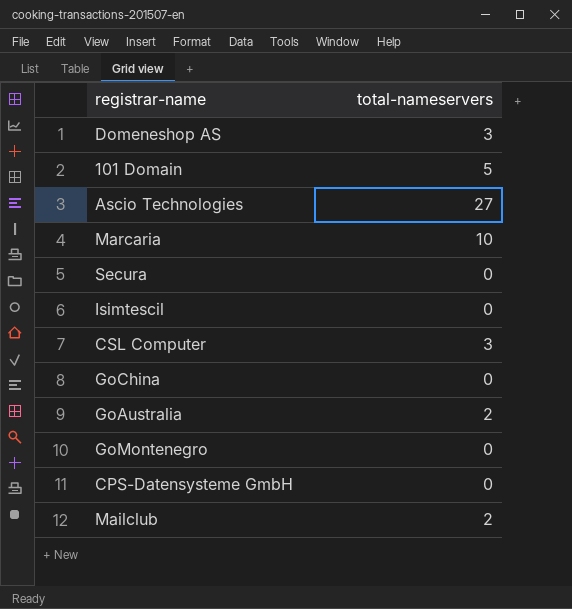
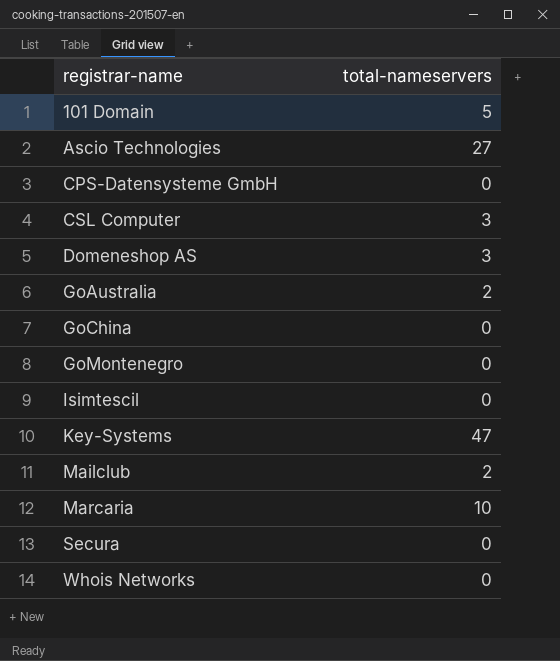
row order: none -> registrar-name ascending
row Key-Systems: none -> 47
row Whois Networks: none -> 0

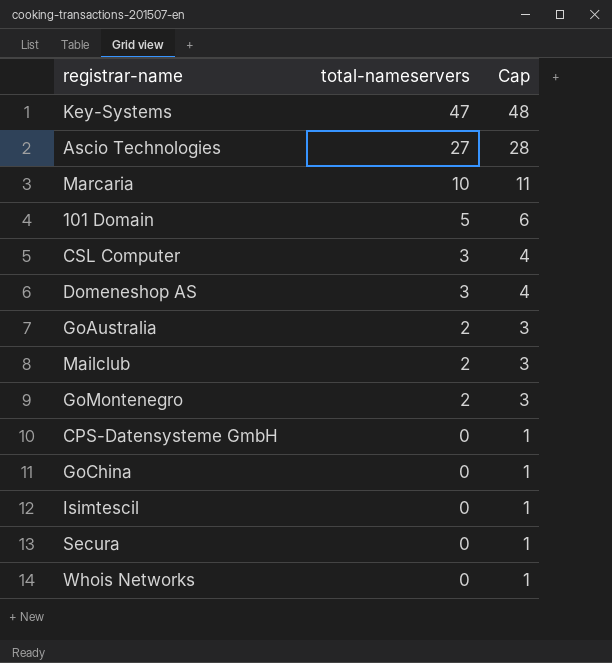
row order: registrar-name ascending -> total-nameservers descending
column Cap | formula: none -> [total-nameservers] + 1
GoMontenegro | total-nameservers: 0 -> 2

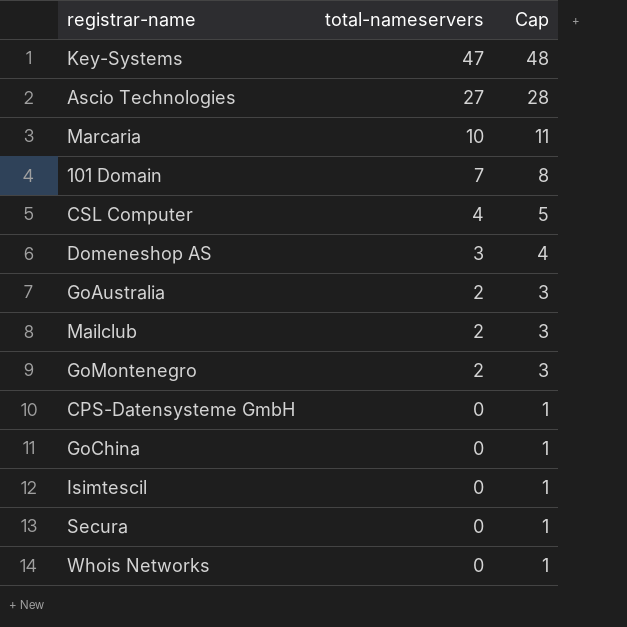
101 Domain | total-nameservers: 5 -> 7
101 Domain | Cap: 6 -> 8
CSL Computer | total-nameservers: 3 -> 4
CSL Computer | Cap: 4 -> 5

